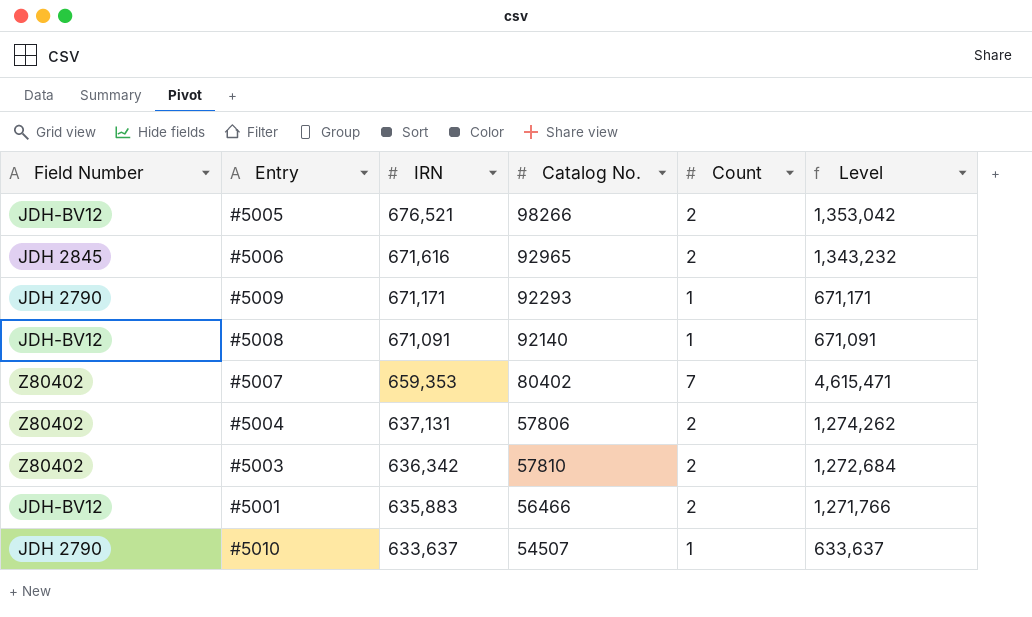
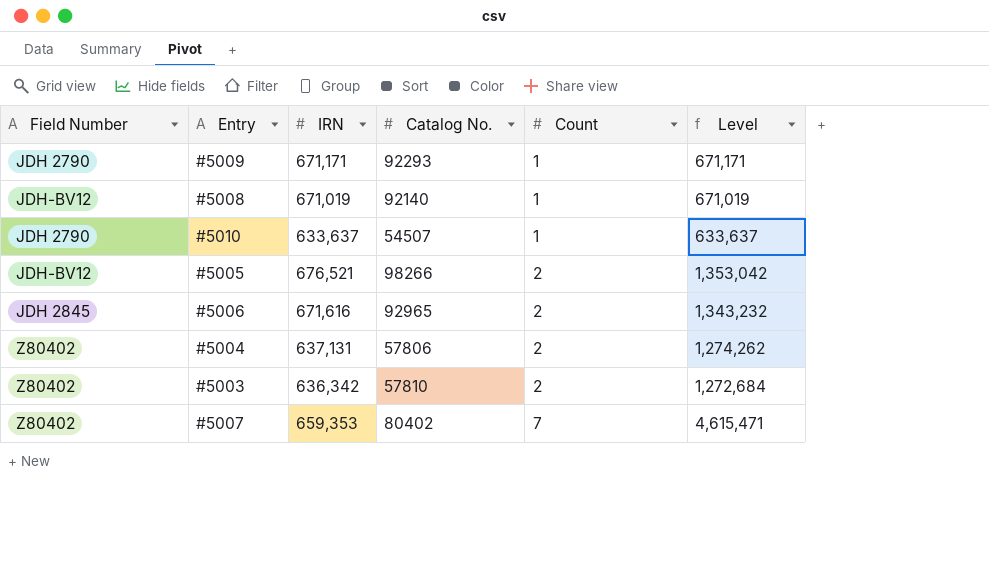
row order: IRN descending -> Count ascending
row #5001: JDH-BV12 | 635,883 | 56466 | 2 | 1,271,766 -> none
#5008 | IRN: 671,091 -> 671,019
#5008 | Level: 671,091 -> 671,019

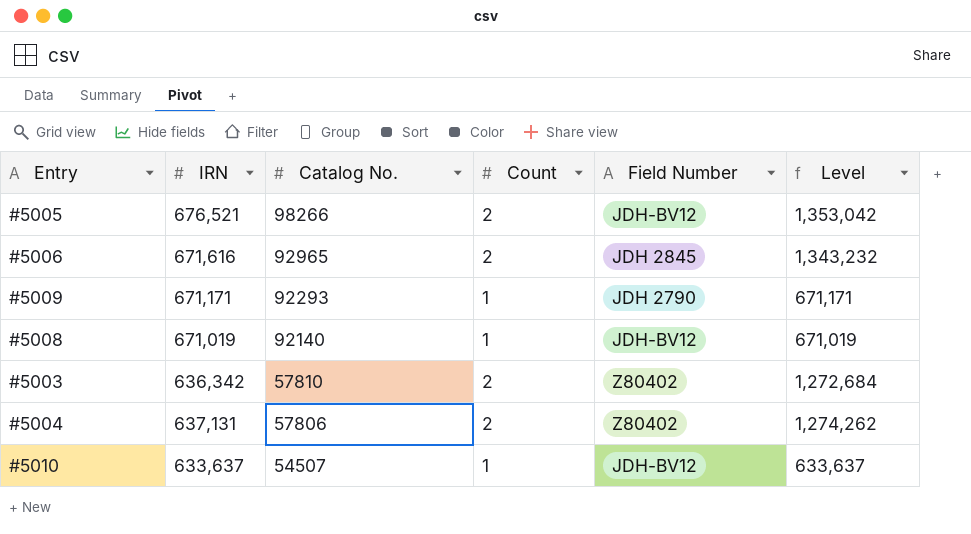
row order: Count ascending -> Catalog No. descending
column Field Number | position: 1 -> 5
row #5007: Z80402 | 659,353 | 80402 | 7 | 4,615,471 -> none
#5010 | Field Number: JDH 2790 -> JDH-BV12

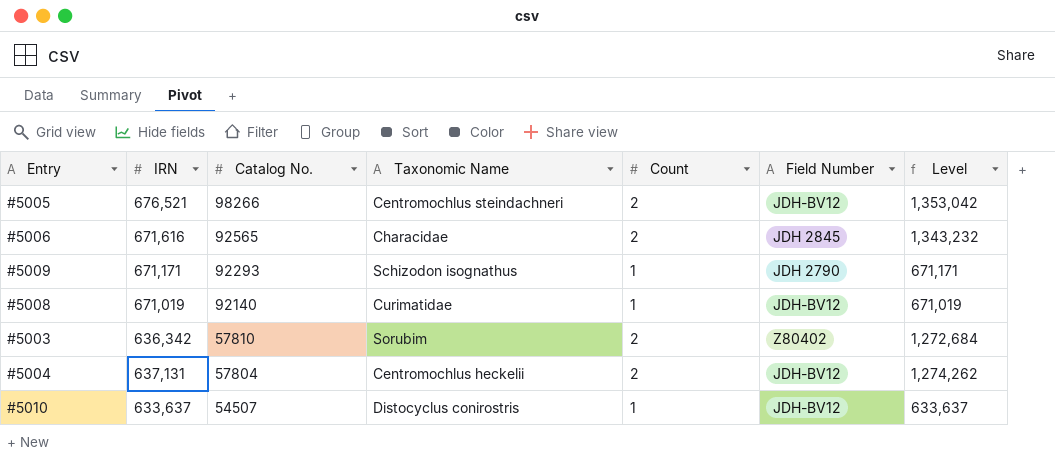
column Taxonomic Name | position: none -> 4
#5006 | Catalog No.: 92965 -> 92565
#5004 | Catalog No.: 57806 -> 57804
#5004 | Field Number: Z80402 -> JDH-BV12

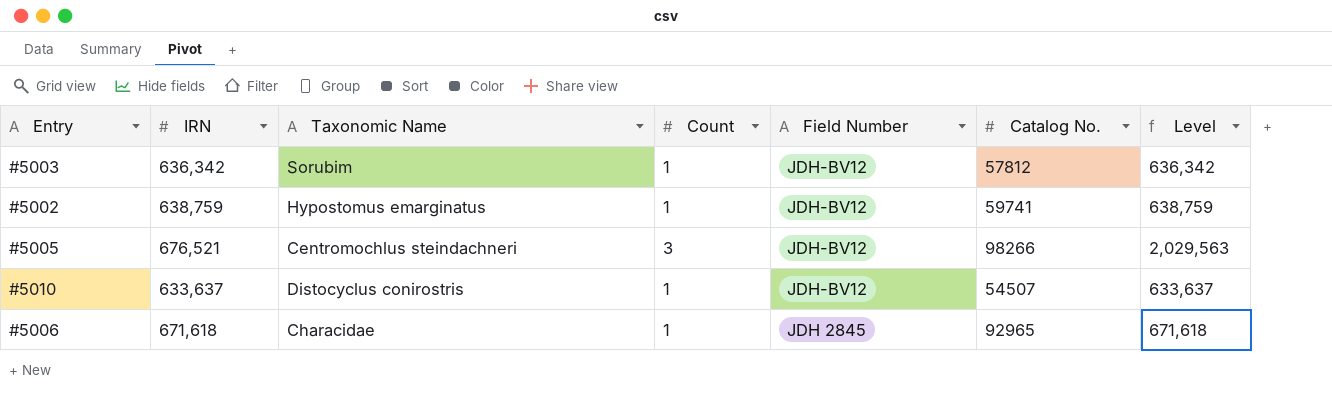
row order: Catalog No. descending -> Field Number descending
column Catalog No. | position: 3 -> 6
row #5009: 671,171 | 92293 | Schizodon isognathus | 1 | JDH 2790 | 671,171 -> none
row #5008: 671,019 | 92140 | Curimatidae | 1 | JDH-BV12 | 671,019 -> none
row #5004: 637,131 | 57804 | Centromochlus heckelii | 2 | JDH-BV12 | 1,274,262 -> none
#5003 | Count: 2 -> 1
#5003 | Field Number: Z80402 -> JDH-BV12
#5003 | Catalog No.: 57810 -> 57812
#5003 | Level: 1,272,684 -> 636,342
row #5002: none -> 638,759 | Hypostomus emarginatus | 1 | JDH-BV12 | 59741 | 638,759
#5005 | Count: 2 -> 3
#5005 | Level: 1,353,042 -> 2,029,563
#5006 | IRN: 671,616 -> 671,618
#5006 | Count: 2 -> 1
#5006 | Catalog No.: 92565 -> 92965
#5006 | Level: 1,343,232 -> 671,618

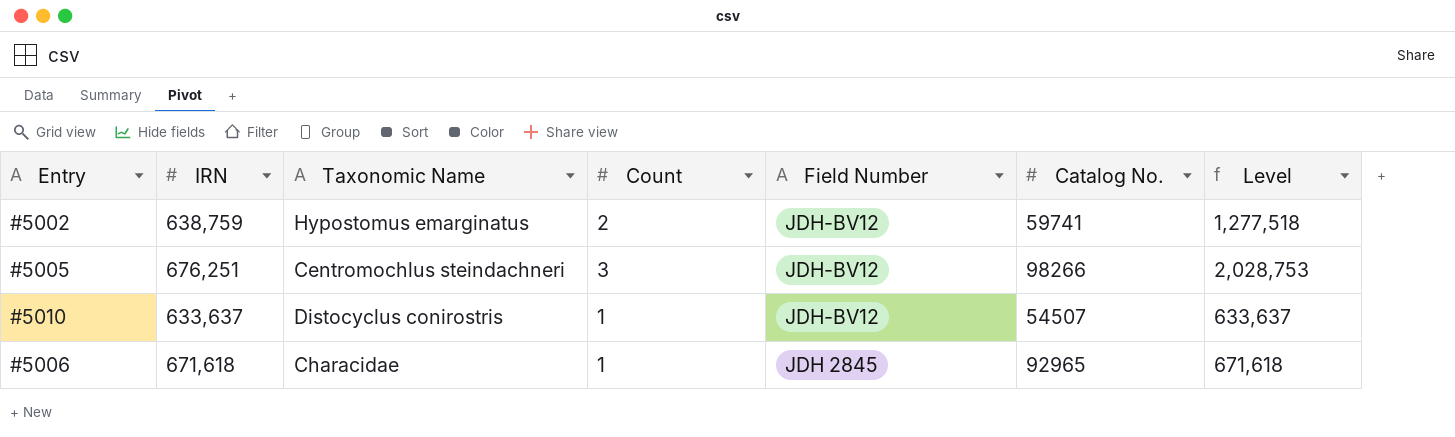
row #5003: 636,342 | Sorubim | 1 | JDH-BV12 | 57812 | 636,342 -> none
#5002 | Count: 1 -> 2
#5002 | Level: 638,759 -> 1,277,518
#5005 | IRN: 676,521 -> 676,251
#5005 | Level: 2,029,563 -> 2,028,753

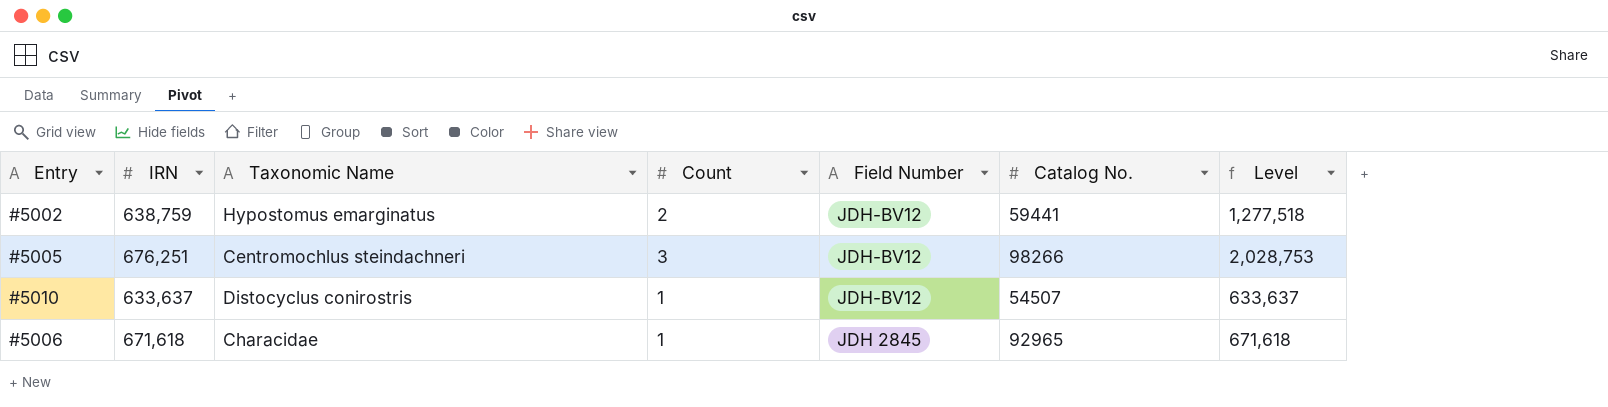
#5002 | Catalog No.: 59741 -> 59441

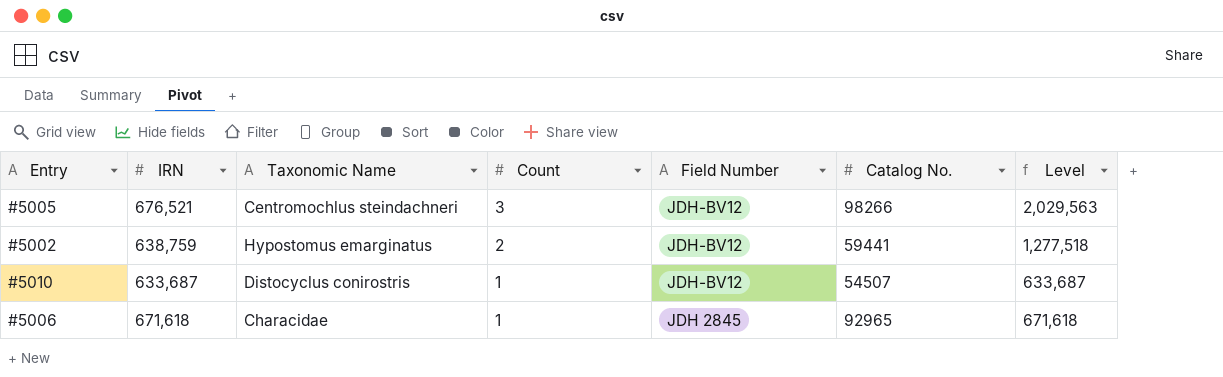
row order: Field Number descending -> Count descending
#5005 | IRN: 676,251 -> 676,521
#5005 | Level: 2,028,753 -> 2,029,563
#5010 | IRN: 633,637 -> 633,687
#5010 | Level: 633,637 -> 633,687

